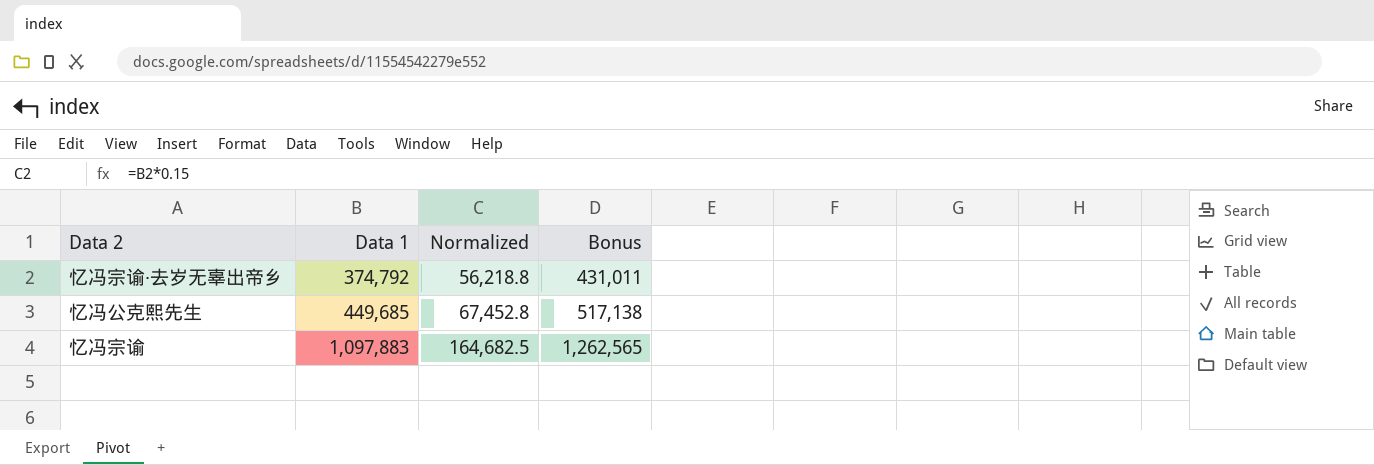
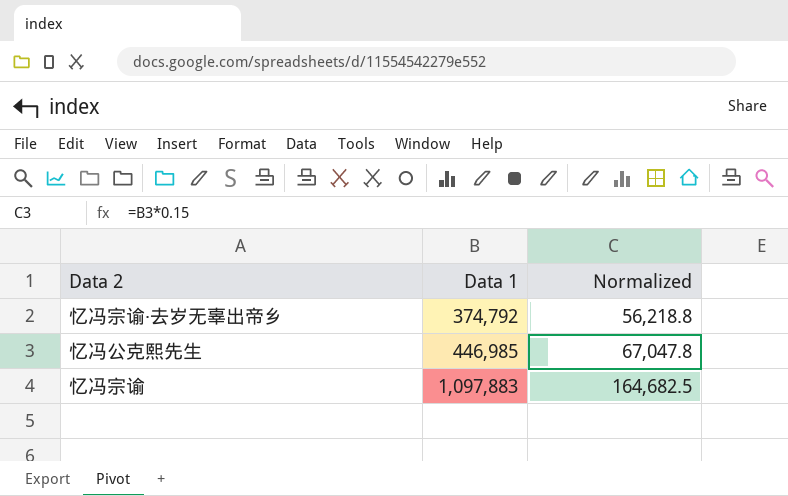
column Bonus | formula: [Data 1] * 1.15 -> none
忆冯公克熙先生 | Data 1: 449,685 -> 446,985
忆冯公克熙先生 | Normalized: 67,452.8 -> 67,047.8

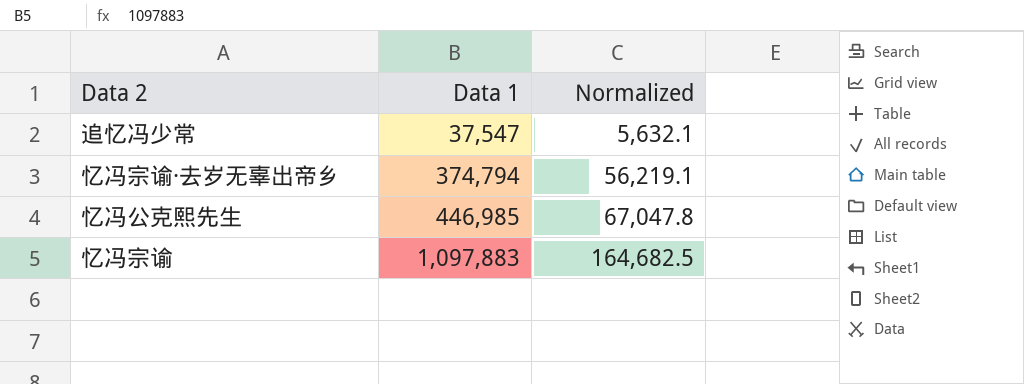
row 追忆冯少常: none -> 37,547 | 5,632.1
忆冯宗谕·去岁无辜出帝乡 | Data 1: 374,792 -> 374,794
忆冯宗谕·去岁无辜出帝乡 | Normalized: 56,218.8 -> 56,219.1

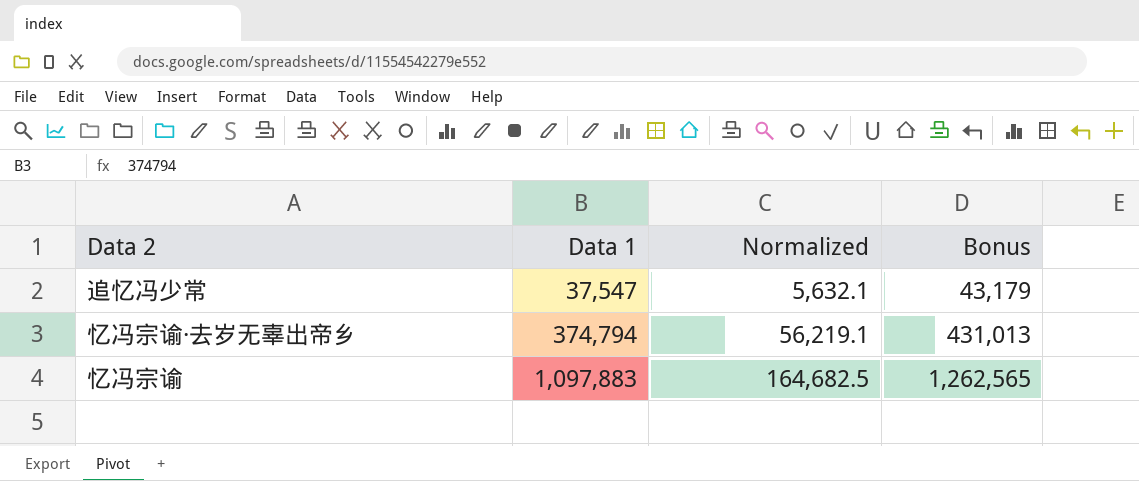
column Bonus | formula: none -> [Data 1] * 1.15
row 忆冯公克熙先生: 446,985 | 67,047.8 -> none

